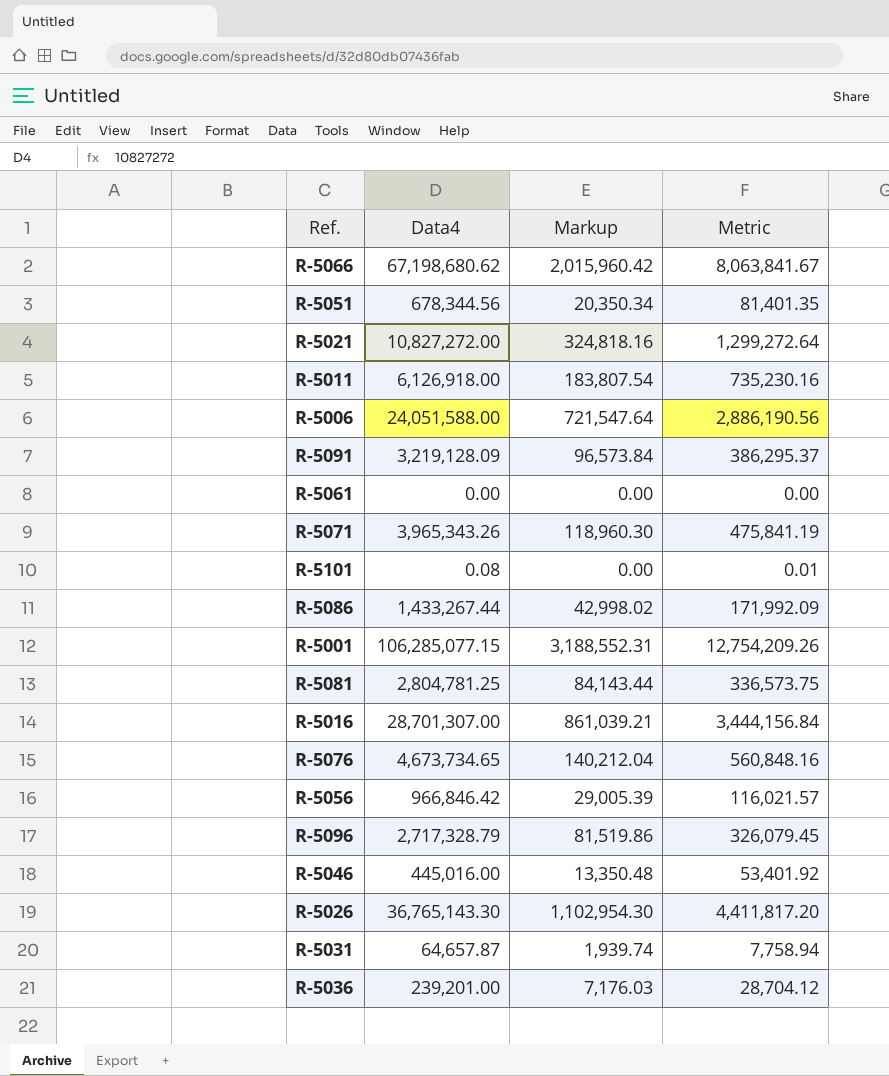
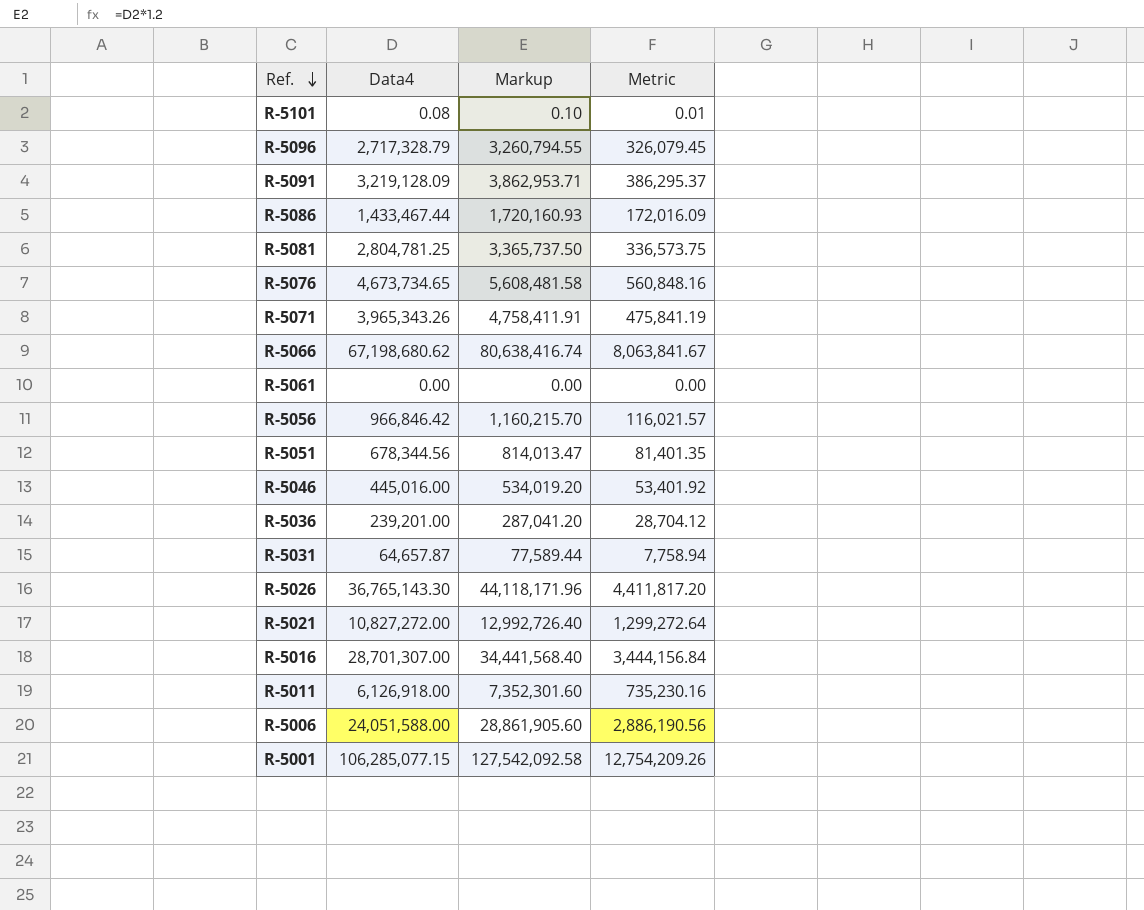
row order: none -> Ref. descending
column Markup | formula: [Data4] * 0.03 -> [Data4] * 1.2
R-5086 | Data4: 1,433,267.44 -> 1,433,467.44
R-5086 | Metric: 171,992.09 -> 172,016.09

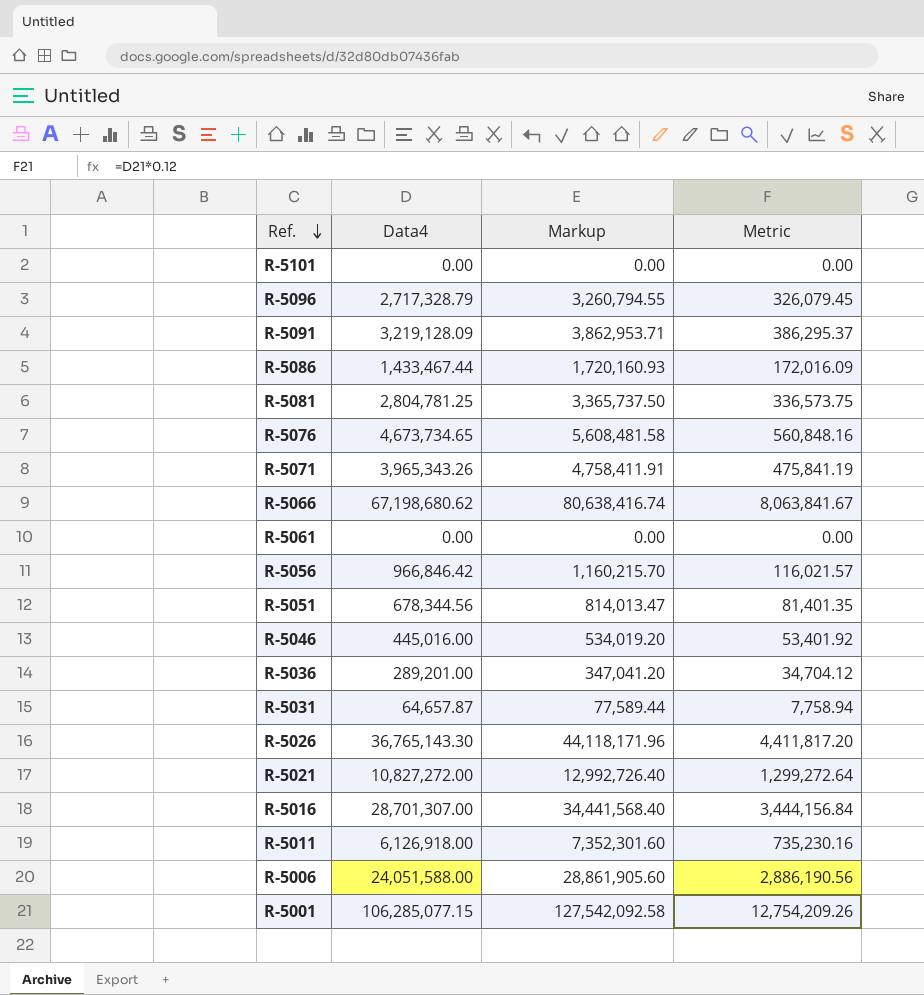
R-5101 | Data4: 0.08 -> 0.00
R-5101 | Markup: 0.10 -> 0.00
R-5101 | Metric: 0.01 -> 0.00
R-5036 | Data4: 239,201.00 -> 289,201.00
R-5036 | Markup: 287,041.20 -> 347,041.20
R-5036 | Metric: 28,704.12 -> 34,704.12

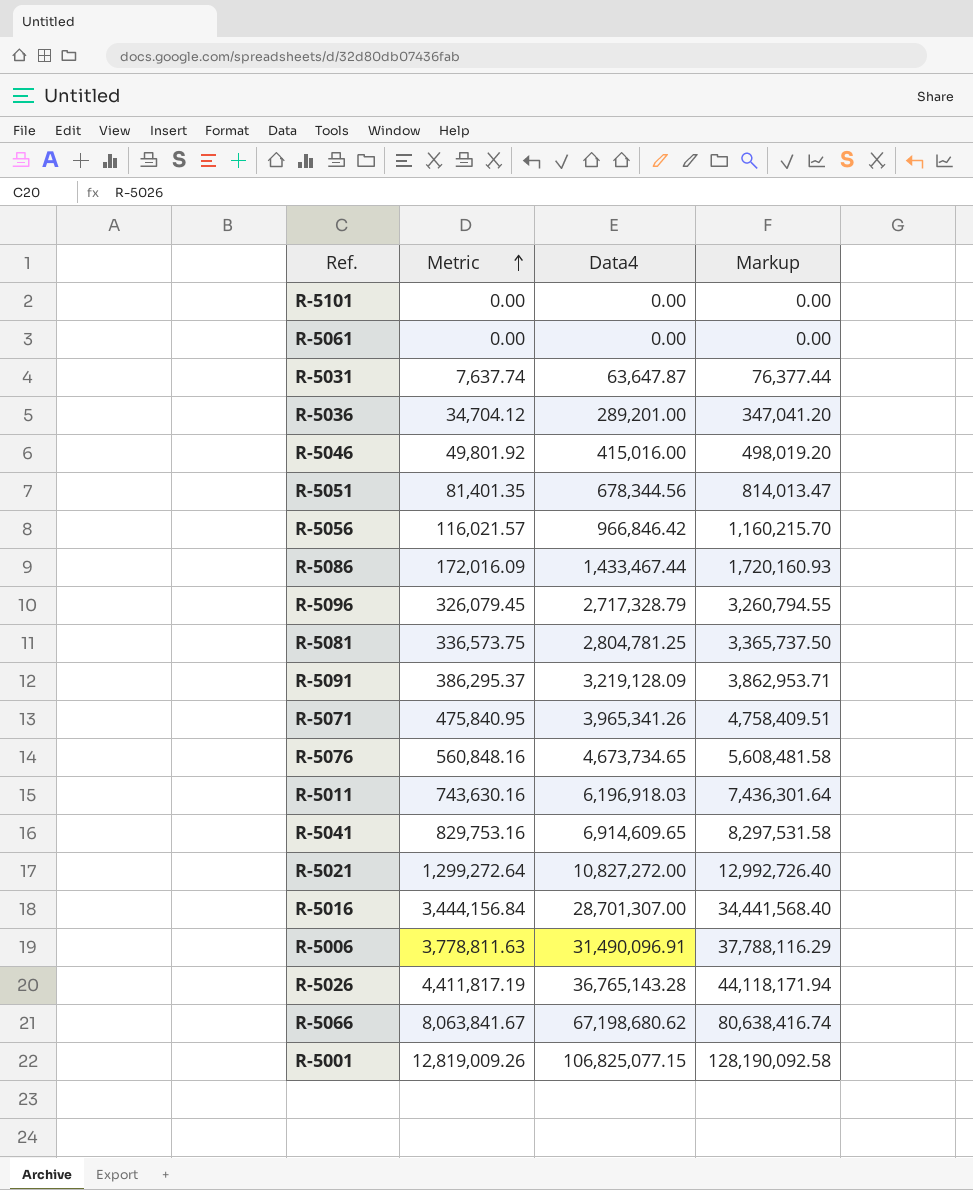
row order: Ref. descending -> Metric ascending
column Metric | position: 4 -> 2
R-5031 | Metric: 7,758.94 -> 7,637.74
R-5031 | Data4: 64,657.87 -> 63,647.87
R-5031 | Markup: 77,589.44 -> 76,377.44
R-5046 | Metric: 53,401.92 -> 49,801.92
R-5046 | Data4: 445,016.00 -> 415,016.00
R-5046 | Markup: 534,019.20 -> 498,019.20
R-5071 | Metric: 475,841.19 -> 475,840.95
R-5071 | Data4: 3,965,343.26 -> 3,965,341.26
R-5071 | Markup: 4,758,411.91 -> 4,758,409.51
R-5011 | Metric: 735,230.16 -> 743,630.16
R-5011 | Data4: 6,126,918.00 -> 6,196,918.03
R-5011 | Markup: 7,352,301.60 -> 7,436,301.64
row R-5041: none -> 829,753.16 | 6,914,609.65 | 8,297,531.58
R-5006 | Metric: 2,886,190.56 -> 3,778,811.63
R-5006 | Data4: 24,051,588.00 -> 31,490,096.91
R-5006 | Markup: 28,861,905.60 -> 37,788,116.29
R-5026 | Metric: 4,411,817.20 -> 4,411,817.19
R-5026 | Data4: 36,765,143.30 -> 36,765,143.28
R-5026 | Markup: 44,118,171.96 -> 44,118,171.94
R-5001 | Metric: 12,754,209.26 -> 12,819,009.26
R-5001 | Data4: 106,285,077.15 -> 106,825,077.15
R-5001 | Markup: 127,542,092.58 -> 128,190,092.58

